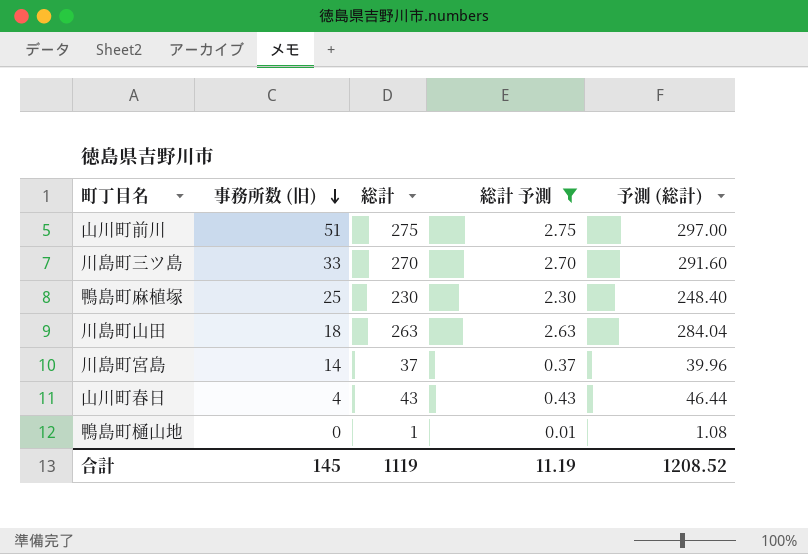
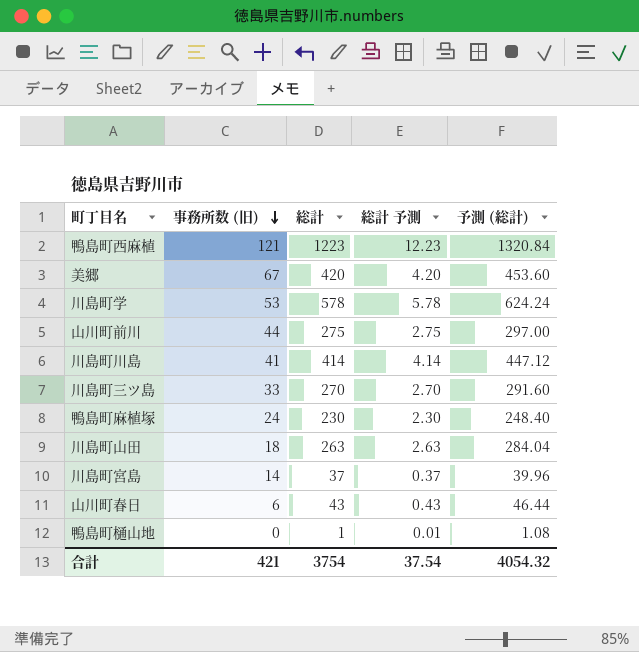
filter: 総計 予測 <= 2.75 -> none
山川町前川 | 事務所数 (旧): 51 -> 44
鴨島町麻植塚 | 事務所数 (旧): 25 -> 24
山川町春日 | 事務所数 (旧): 4 -> 6
合計 | 事務所数 (旧): 145 -> 421
合計 | 総計: 1119 -> 3754
合計 | 総計 予測: 11.19 -> 37.54
合計 | 予測 (総計): 1208.52 -> 4054.32

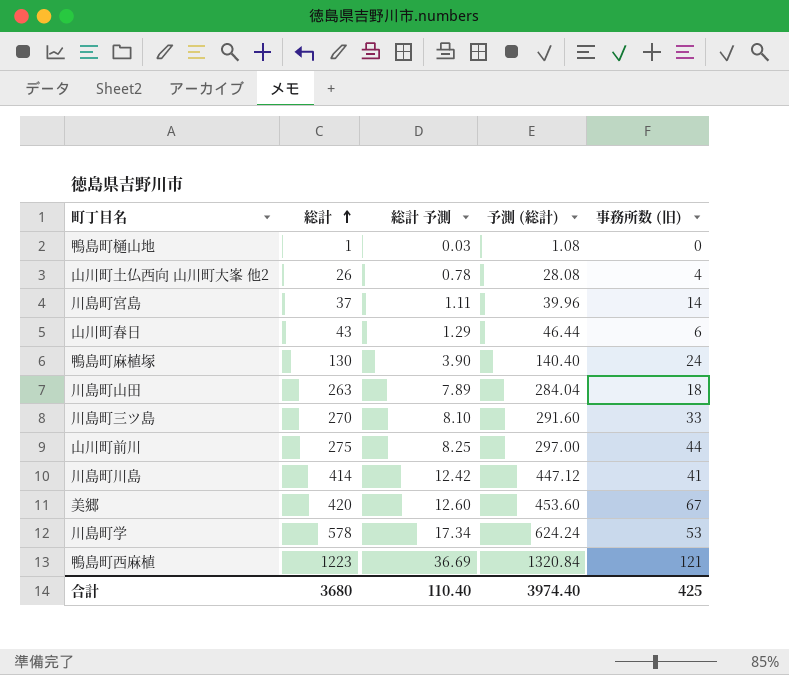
row order: 事務所数 (旧) descending -> 総計 ascending
column 総計 予測 | formula: [総計] * 0.01 -> [総計] * 0.03
column 事務所数 (旧) | position: 2 -> 5
row 山川町土仏西向 山川町大峯 他2: none -> 26 | 0.78 | 28.08 | 4
鴨島町麻植塚 | 総計: 230 -> 130
鴨島町麻植塚 | 予測 (総計): 248.40 -> 140.40
合計 | 総計: 3754 -> 3680
合計 | 総計 予測: 37.54 -> 110.40
合計 | 予測 (総計): 4054.32 -> 3974.40
合計 | 事務所数 (旧): 421 -> 425

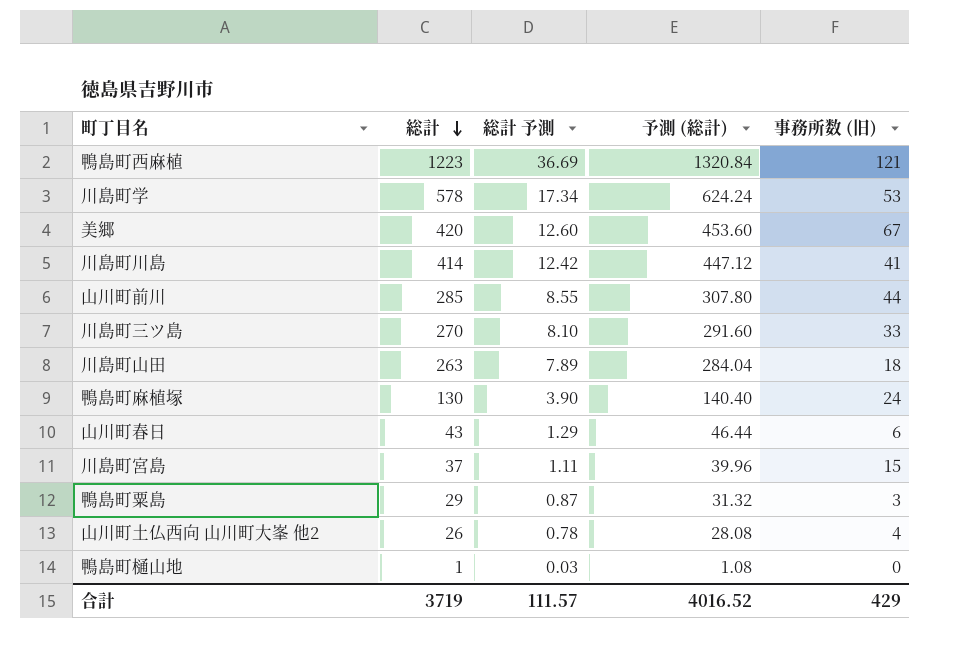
row order: 総計 ascending -> 総計 descending
山川町前川 | 総計: 275 -> 285
山川町前川 | 総計 予測: 8.25 -> 8.55
山川町前川 | 予測 (総計): 297.00 -> 307.80
川島町宮島 | 事務所数 (旧): 14 -> 15
row 鴨島町粟島: none -> 29 | 0.87 | 31.32 | 3
合計 | 総計: 3680 -> 3719
合計 | 総計 予測: 110.40 -> 111.57
合計 | 予測 (総計): 3974.40 -> 4016.52
合計 | 事務所数 (旧): 425 -> 429

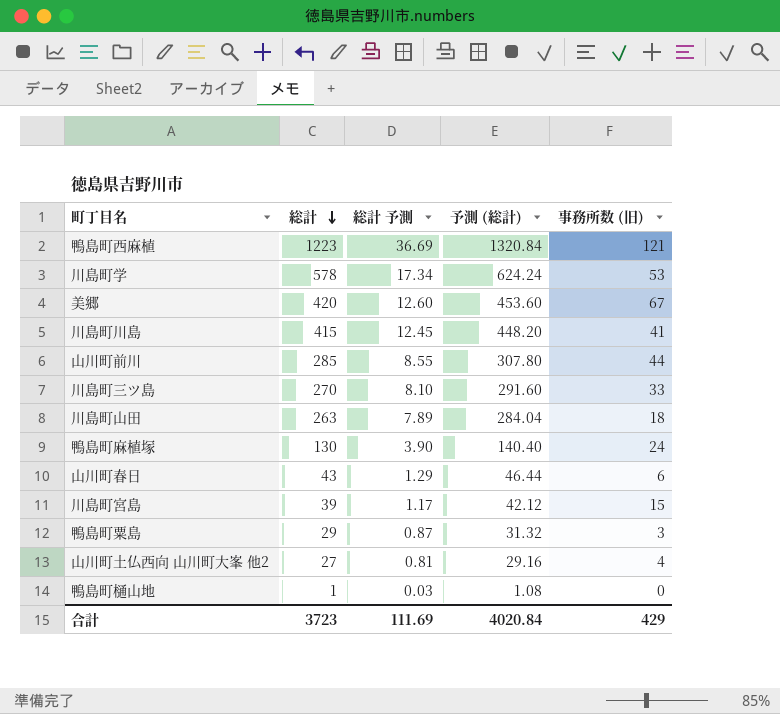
川島町川島 | 総計: 414 -> 415
川島町川島 | 総計 予測: 12.42 -> 12.45
川島町川島 | 予測 (総計): 447.12 -> 448.20
川島町宮島 | 総計: 37 -> 39
川島町宮島 | 総計 予測: 1.11 -> 1.17
川島町宮島 | 予測 (総計): 39.96 -> 42.12
山川町土仏西向 山川町大峯 他2 | 総計: 26 -> 27
山川町土仏西向 山川町大峯 他2 | 総計 予測: 0.78 -> 0.81
山川町土仏西向 山川町大峯 他2 | 予測 (総計): 28.08 -> 29.16
合計 | 総計: 3719 -> 3723
合計 | 総計 予測: 111.57 -> 111.69
合計 | 予測 (総計): 4016.52 -> 4020.84

